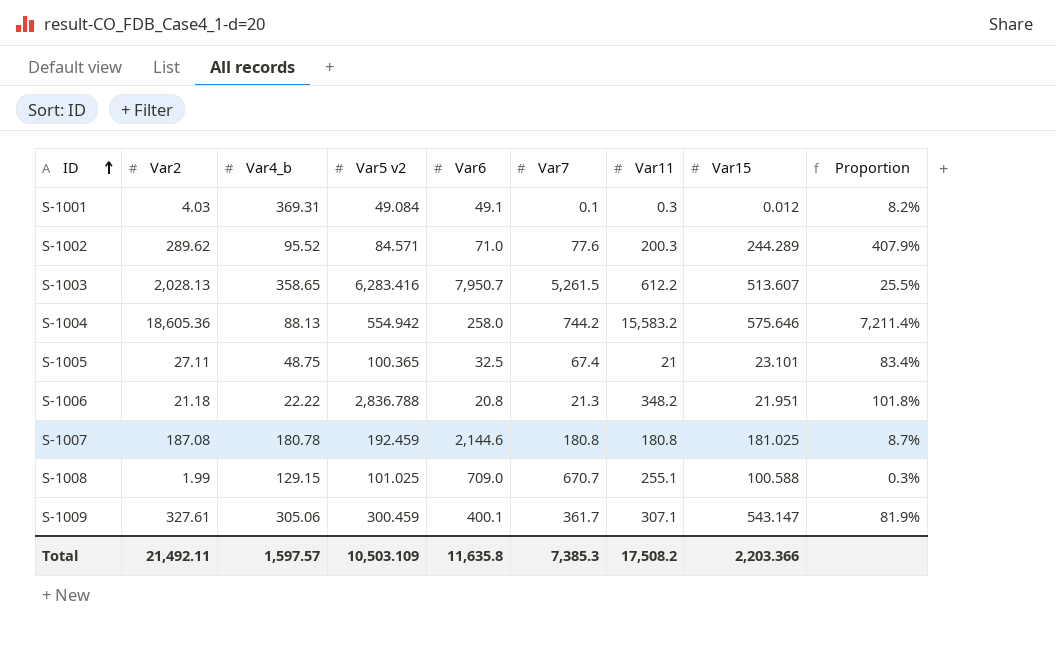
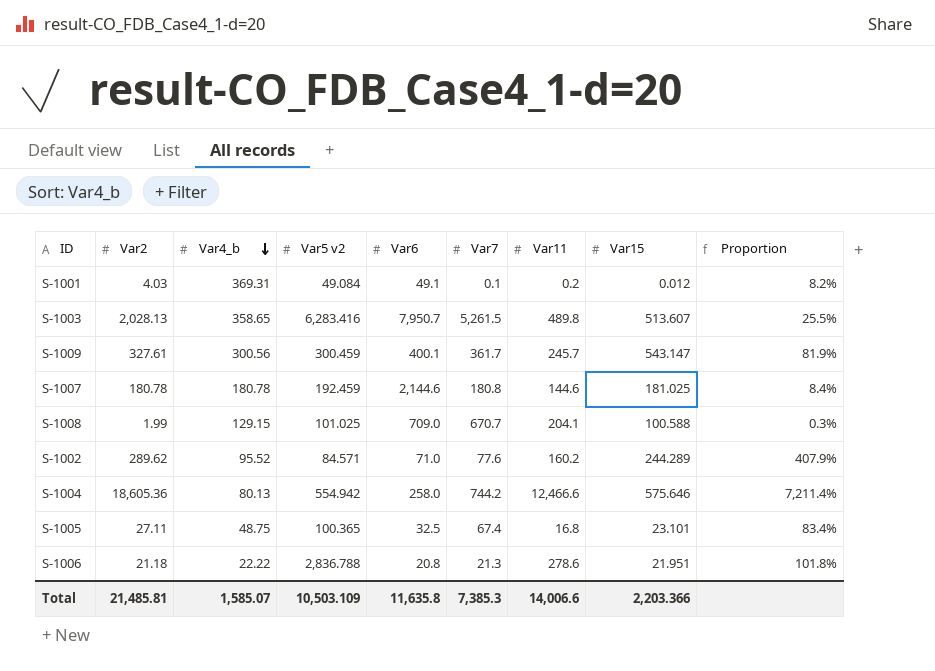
row order: ID ascending -> Var4_b descending
S-1001 | Var11: 0.3 -> 0.2
S-1003 | Var11: 612.2 -> 489.8
S-1009 | Var4_b: 305.06 -> 300.56
S-1009 | Var11: 307.1 -> 245.7
S-1007 | Var2: 187.08 -> 180.78
S-1007 | Var11: 180.8 -> 144.6
S-1007 | Proportion: 8.7% -> 8.4%
S-1008 | Var11: 255.1 -> 204.1
S-1002 | Var11: 200.3 -> 160.2
S-1004 | Var4_b: 88.13 -> 80.13
S-1004 | Var11: 15,583.2 -> 12,466.6
S-1005 | Var11: 21 -> 16.8
S-1006 | Var11: 348.2 -> 278.6
Total | Var2: 21,492.11 -> 21,485.81
Total | Var4_b: 1,597.57 -> 1,585.07
Total | Var11: 17,508.2 -> 14,006.6

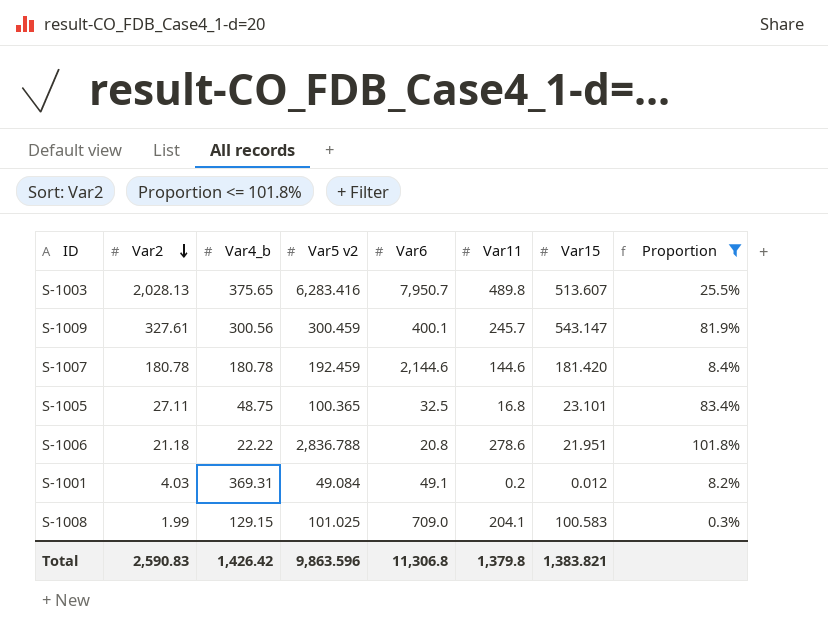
filter: none -> Proportion <= 101.8%
row order: Var4_b descending -> Var2 descending
column Var7 | position: 6 -> none
S-1003 | Var4_b: 358.65 -> 375.65
S-1007 | Var15: 181.025 -> 181.420
S-1008 | Var15: 100.588 -> 100.583
Total | Var2: 21,485.81 -> 2,590.83
Total | Var4_b: 1,585.07 -> 1,426.42
Total | Var5 v2: 10,503.109 -> 9,863.596
Total | Var6: 11,635.8 -> 11,306.8
Total | Var11: 14,006.6 -> 1,379.8
Total | Var15: 2,203.366 -> 1,383.821

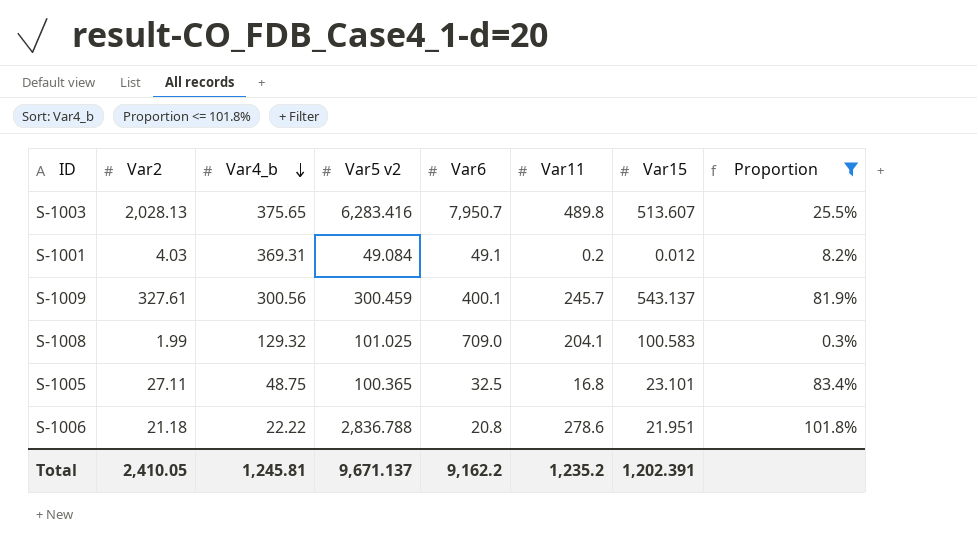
row order: Var2 descending -> Var4_b descending
row S-1007: 180.78 | 180.78 | 192.459 | 2,144.6 | 144.6 | 181.420 | 8.4% -> none
S-1009 | Var15: 543.147 -> 543.137
S-1008 | Var4_b: 129.15 -> 129.32
Total | Var2: 2,590.83 -> 2,410.05
Total | Var4_b: 1,426.42 -> 1,245.81
Total | Var5 v2: 9,863.596 -> 9,671.137
Total | Var6: 11,306.8 -> 9,162.2
Total | Var11: 1,379.8 -> 1,235.2
Total | Var15: 1,383.821 -> 1,202.391

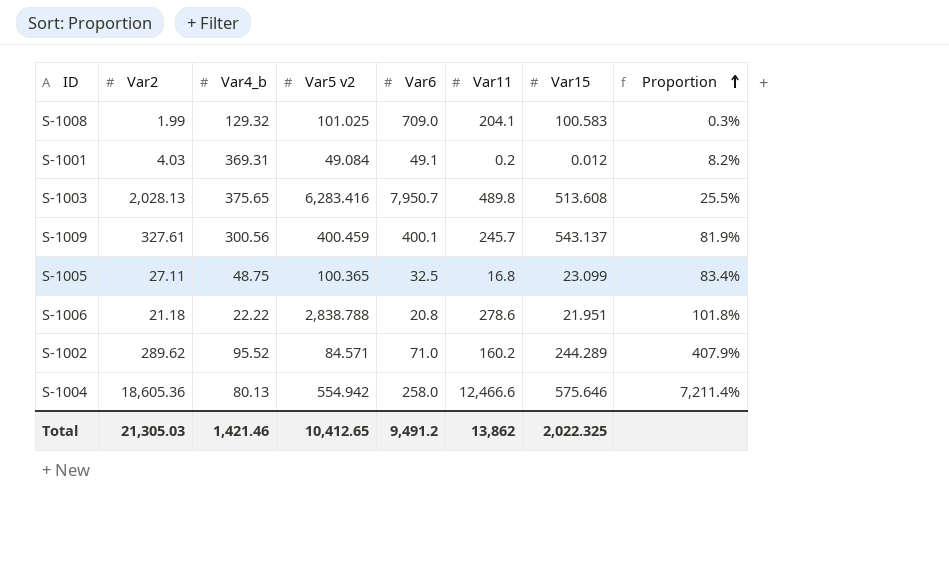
filter: Proportion <= 101.8% -> none
row order: Var4_b descending -> Proportion ascending
S-1003 | Var15: 513.607 -> 513.608
S-1009 | Var5 v2: 300.459 -> 400.459
S-1005 | Var15: 23.101 -> 23.099
S-1006 | Var5 v2: 2,836.788 -> 2,838.788
Total | Var2: 2,410.05 -> 21,305.03
Total | Var4_b: 1,245.81 -> 1,421.46
Total | Var5 v2: 9,671.137 -> 10,412.65
Total | Var6: 9,162.2 -> 9,491.2
Total | Var11: 1,235.2 -> 13,862
Total | Var15: 1,202.391 -> 2,022.325

